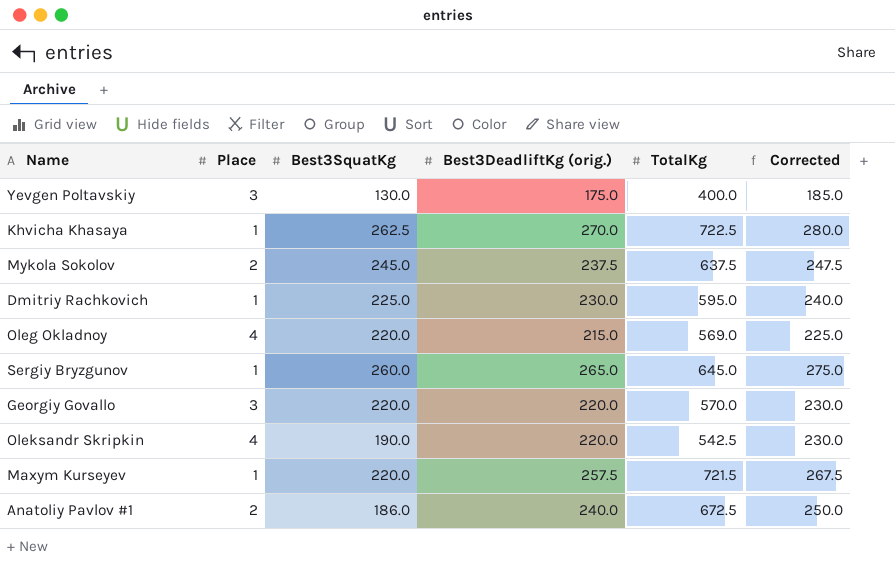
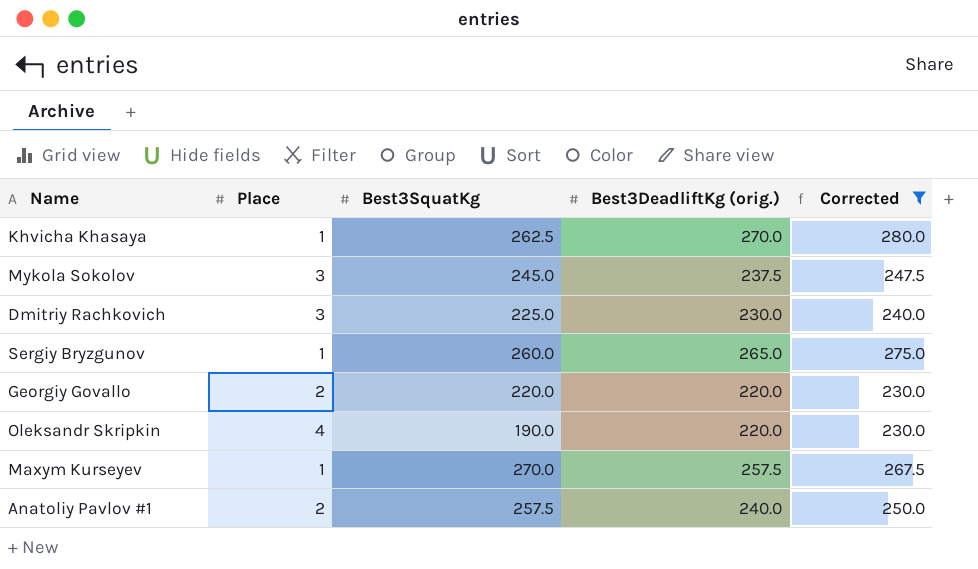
filter: none -> Corrected >= 230.0
column TotalKg | position: 5 -> none
Mykola Sokolov | Place: 2 -> 3
Dmitriy Rachkovich | Place: 1 -> 3
Georgiy Govallo | Place: 3 -> 2
Maxym Kurseyev | Best3SquatKg: 220.0 -> 270.0
Anatoliy Pavlov #1 | Best3SquatKg: 186.0 -> 257.5

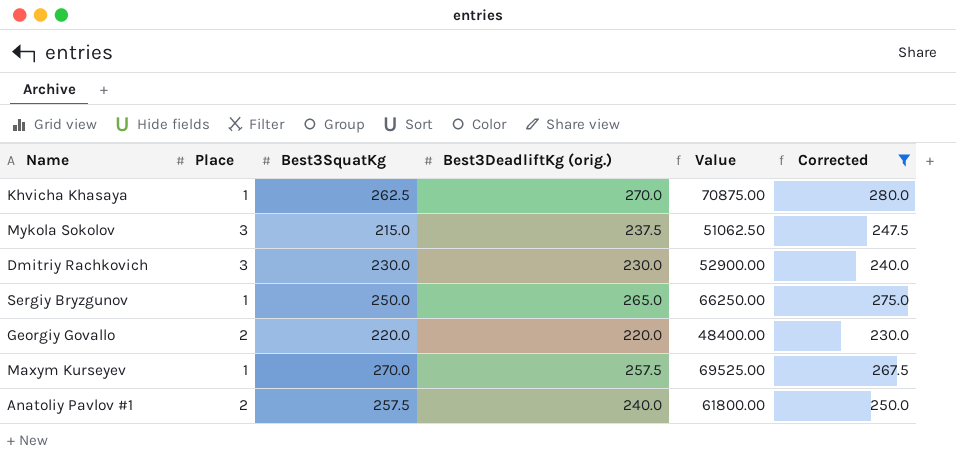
column Value | formula: none -> [Best3SquatKg] * [Best3DeadliftKg (orig.)]
row Oleksandr Skripkin: 4 | 190.0 | 220.0 | 230.0 -> none
Mykola Sokolov | Best3SquatKg: 245.0 -> 215.0
Dmitriy Rachkovich | Best3SquatKg: 225.0 -> 230.0
Sergiy Bryzgunov | Best3SquatKg: 260.0 -> 250.0

